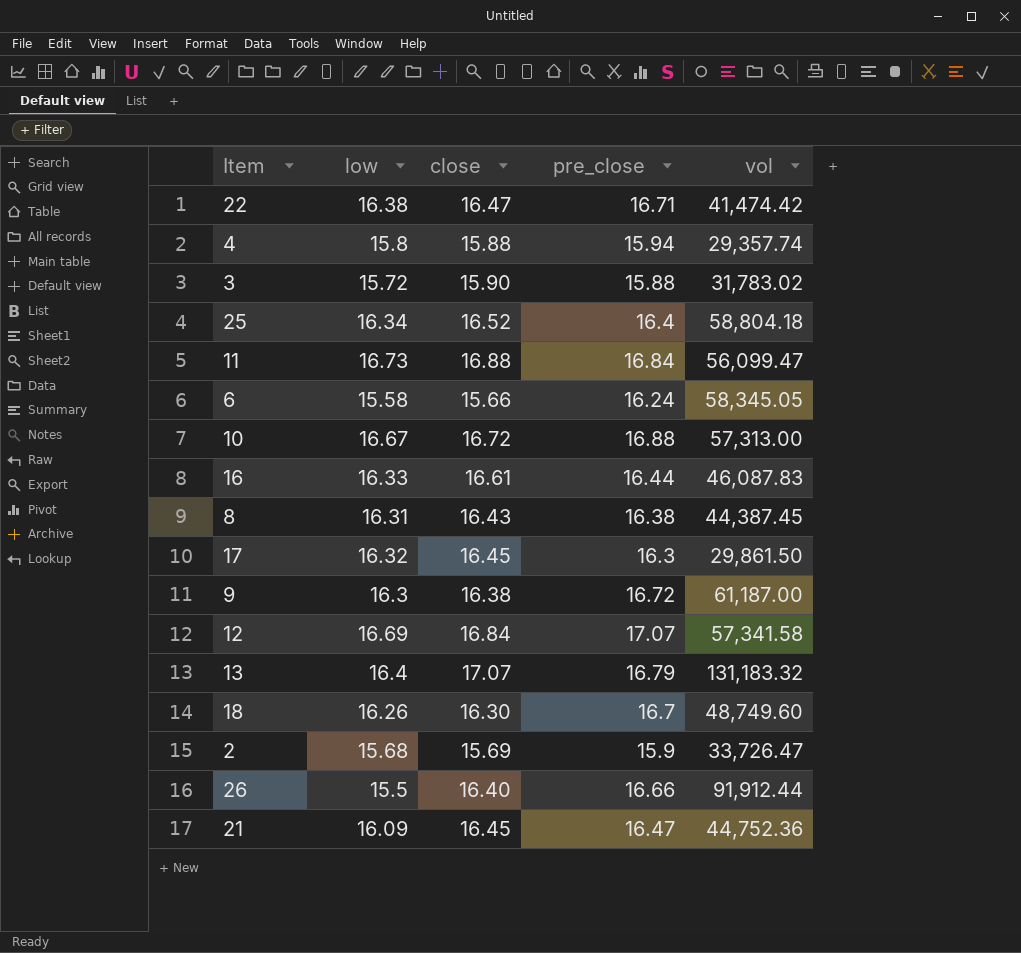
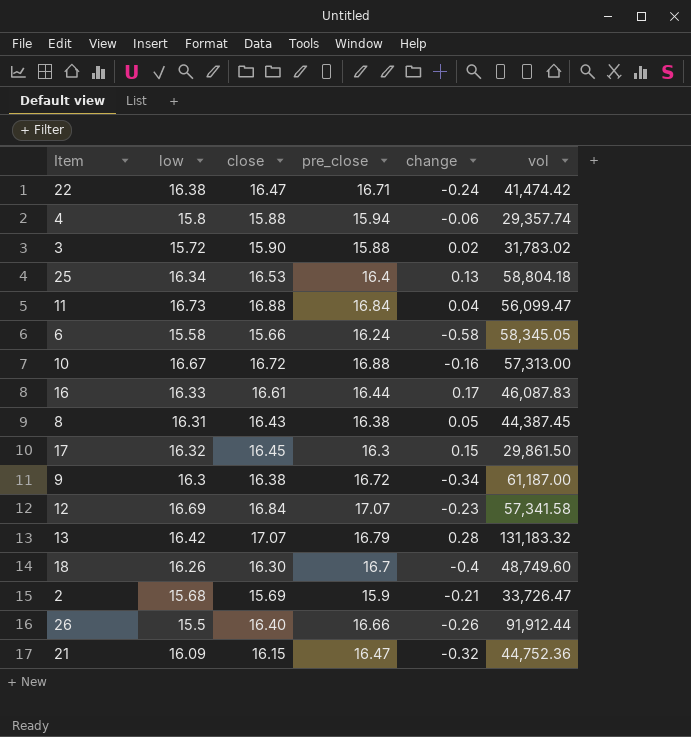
column change | formula: none -> [close] - [pre_close]
25 | close: 16.52 -> 16.53
13 | low: 16.4 -> 16.42
21 | close: 16.45 -> 16.15

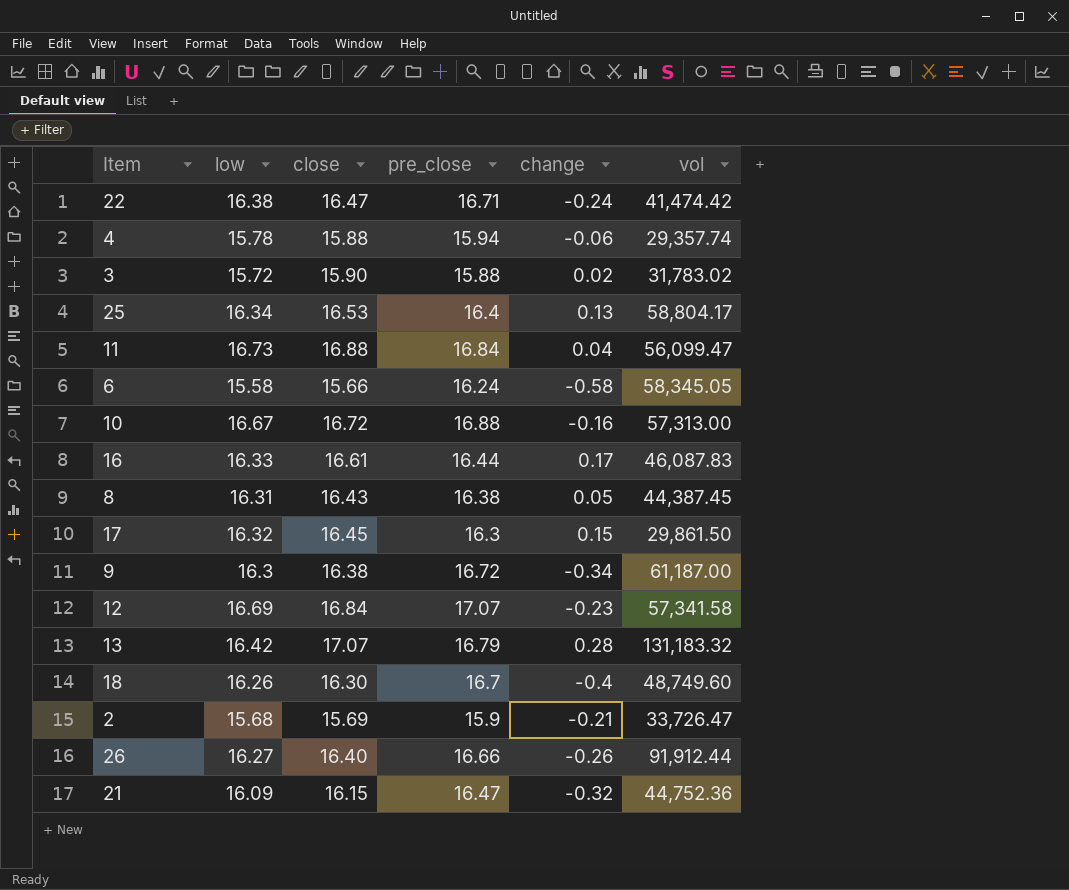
4 | low: 15.8 -> 15.78
25 | vol: 58,804.18 -> 58,804.17
26 | low: 15.5 -> 16.27

